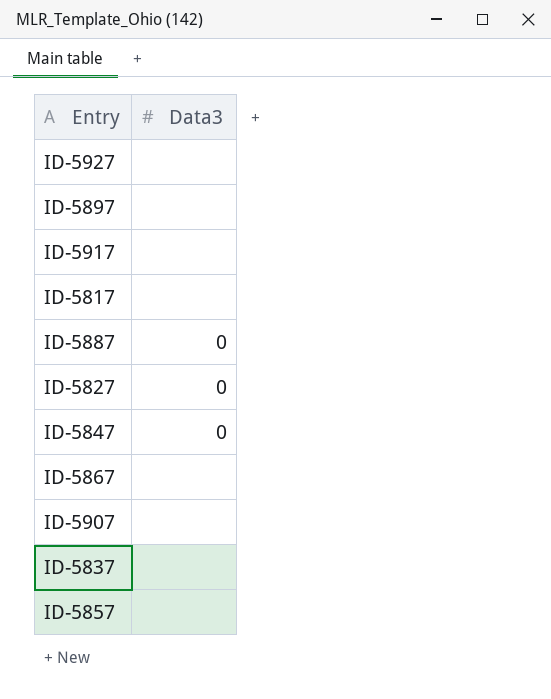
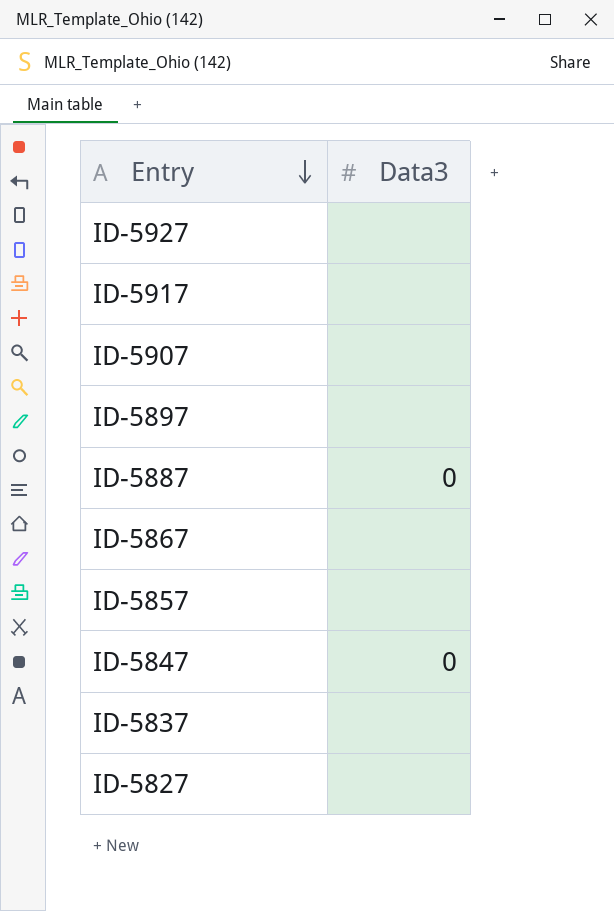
row order: none -> Entry descending
row ID-5817: none -> none
ID-5827 | Data3: 0 -> none

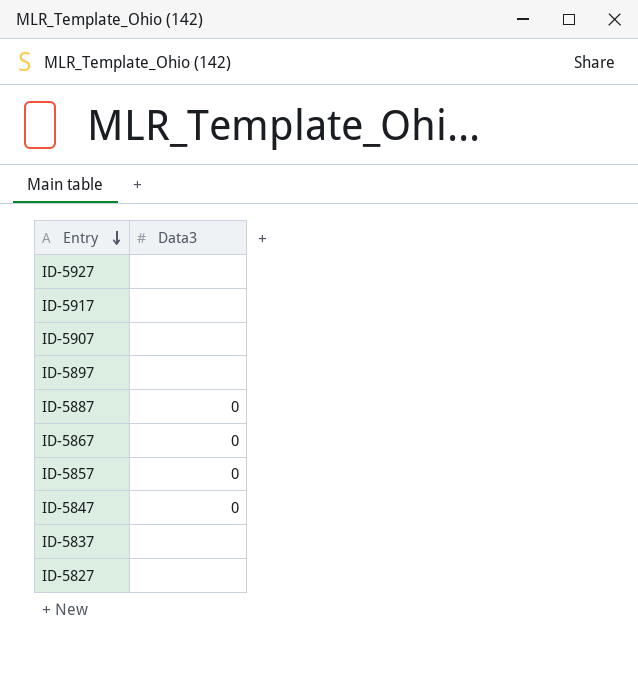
ID-5867 | Data3: none -> 0
ID-5857 | Data3: none -> 0

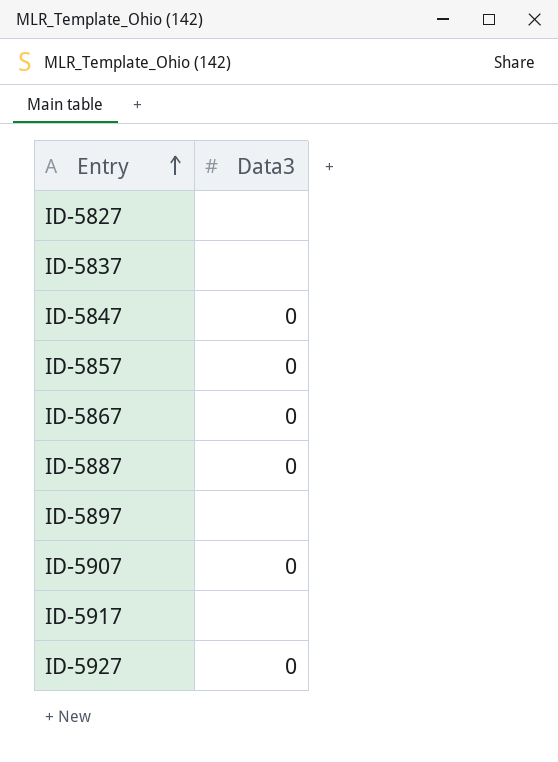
row order: Entry descending -> Entry ascending
ID-5907 | Data3: none -> 0
ID-5927 | Data3: none -> 0

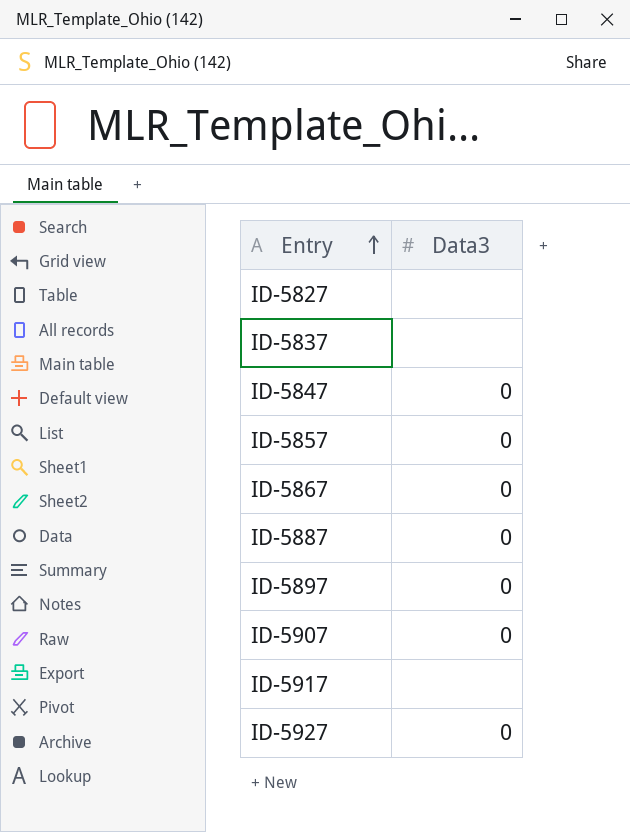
ID-5897 | Data3: none -> 0

